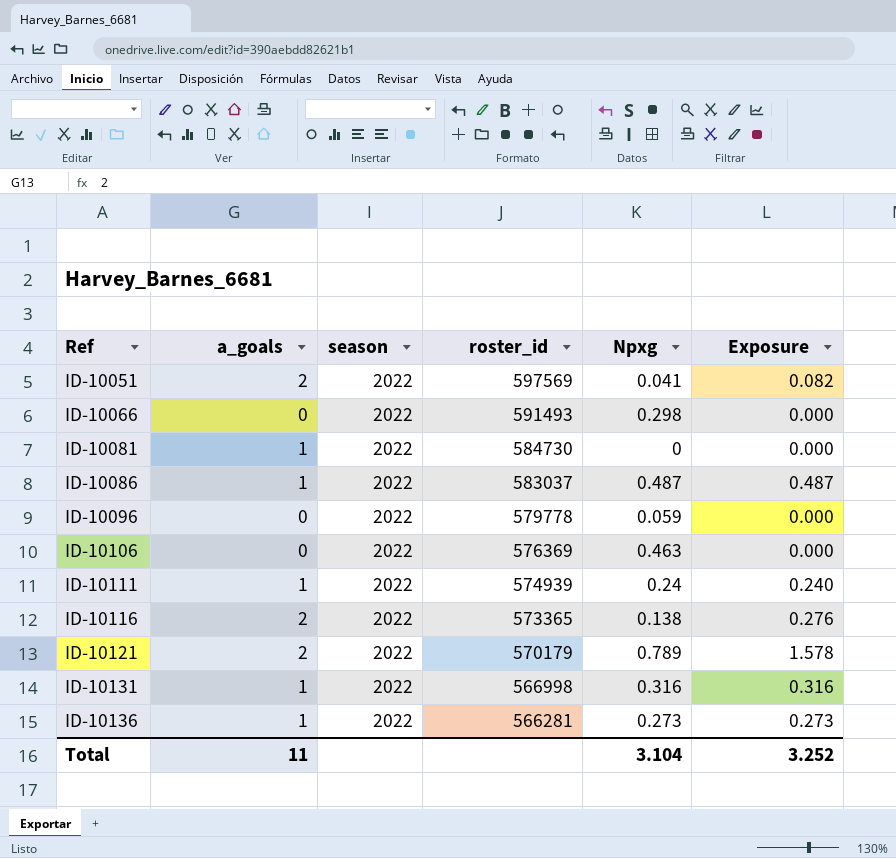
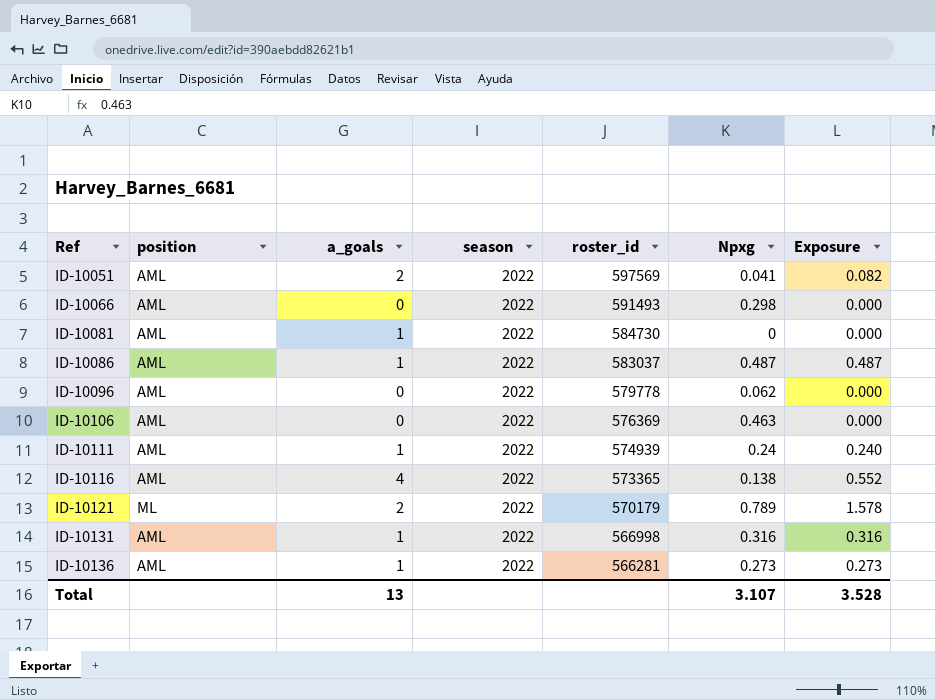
column position | position: none -> 2
ID-10096 | Npxg: 0.059 -> 0.062
ID-10116 | a_goals: 2 -> 4
ID-10116 | Exposure: 0.276 -> 0.552
Total | a_goals: 11 -> 13
Total | Npxg: 3.104 -> 3.107
Total | Exposure: 3.252 -> 3.528

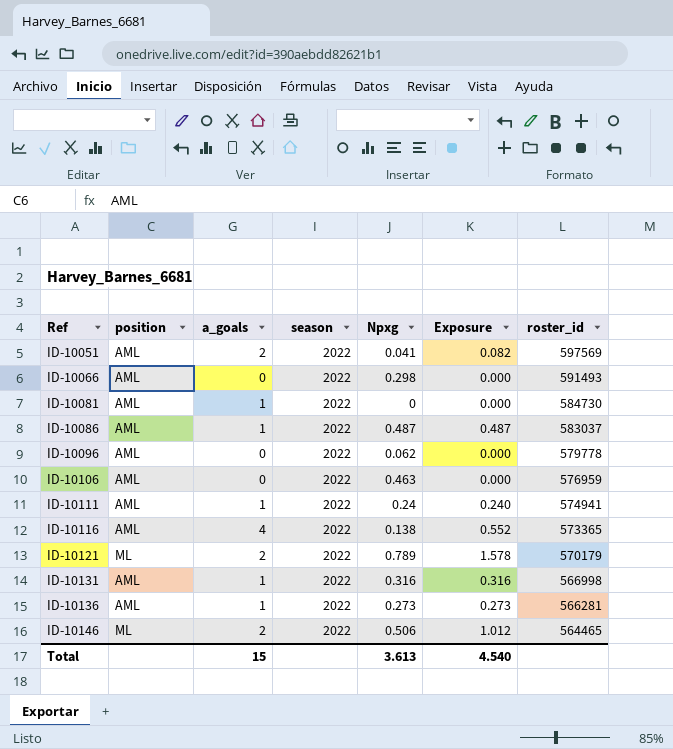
column roster_id | position: 5 -> 7
ID-10106 | roster_id: 576369 -> 576959
ID-10111 | roster_id: 574939 -> 574941
row ID-10146: none -> ML | 2 | 2022 | 0.506 | 1.012 | 564465
Total | a_goals: 13 -> 15
Total | Npxg: 3.107 -> 3.613
Total | Exposure: 3.528 -> 4.540

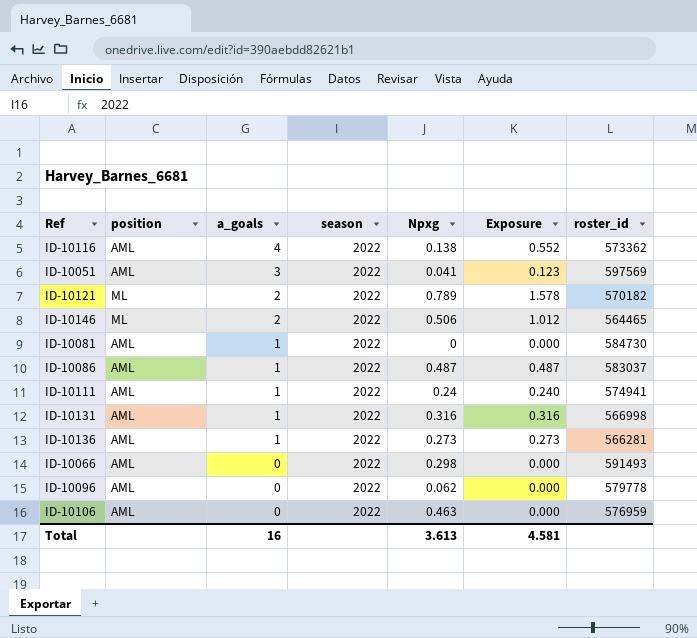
row order: Ref ascending -> a_goals descending
ID-10116 | roster_id: 573365 -> 573362
ID-10051 | a_goals: 2 -> 3
ID-10051 | Exposure: 0.082 -> 0.123
ID-10121 | roster_id: 570179 -> 570182
Total | a_goals: 15 -> 16
Total | Exposure: 4.540 -> 4.581

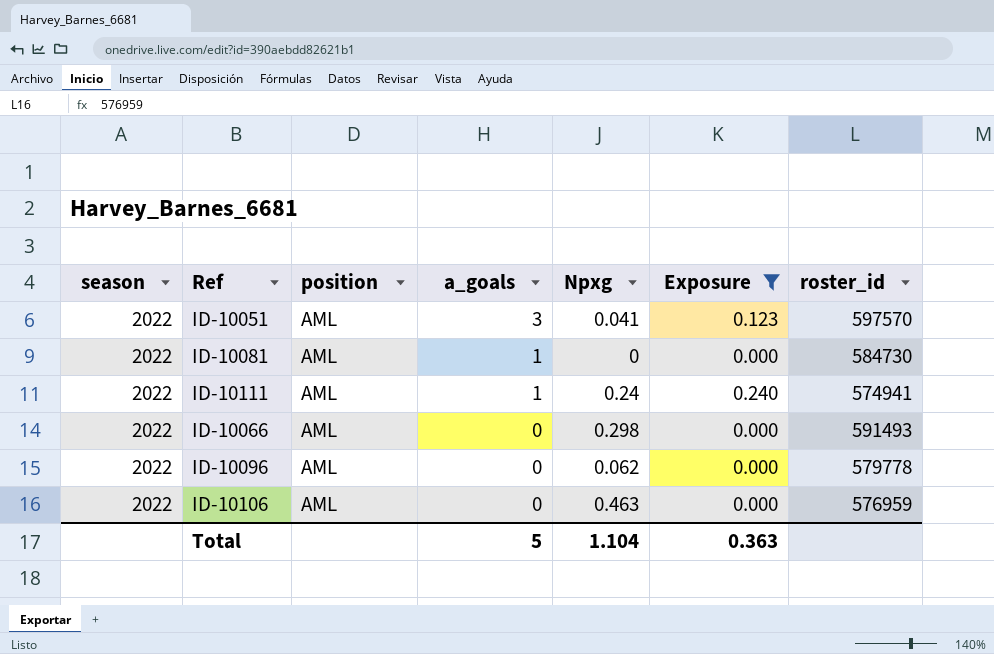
filter: none -> Exposure <= 0.240
column season | position: 4 -> 1
ID-10051 | roster_id: 597569 -> 597570
Total | a_goals: 16 -> 5
Total | Npxg: 3.613 -> 1.104
Total | Exposure: 4.581 -> 0.363

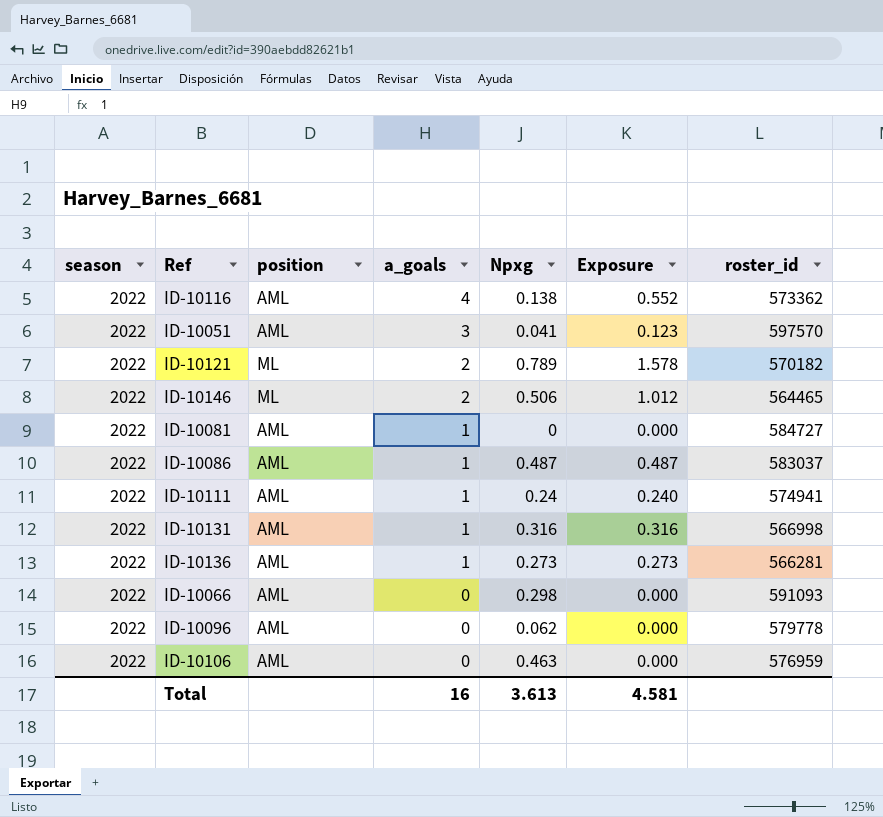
filter: Exposure <= 0.240 -> none
ID-10081 | roster_id: 584730 -> 584727
ID-10066 | roster_id: 591493 -> 591093
Total | a_goals: 5 -> 16
Total | Npxg: 1.104 -> 3.613
Total | Exposure: 0.363 -> 4.581

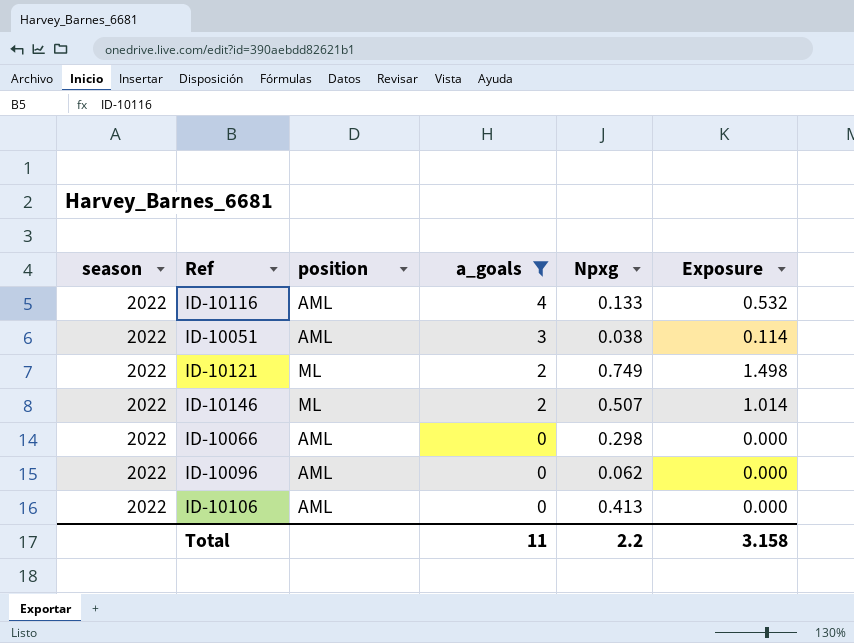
filter: none -> a_goals != 1
column roster_id | position: 7 -> none
ID-10116 | Npxg: 0.138 -> 0.133
ID-10116 | Exposure: 0.552 -> 0.532
ID-10051 | Npxg: 0.041 -> 0.038
ID-10051 | Exposure: 0.123 -> 0.114
ID-10121 | Npxg: 0.789 -> 0.749
ID-10121 | Exposure: 1.578 -> 1.498
ID-10146 | Npxg: 0.506 -> 0.507
ID-10146 | Exposure: 1.012 -> 1.014
ID-10106 | Npxg: 0.463 -> 0.413
Total | a_goals: 16 -> 11
Total | Npxg: 3.613 -> 2.2
Total | Exposure: 4.581 -> 3.158

